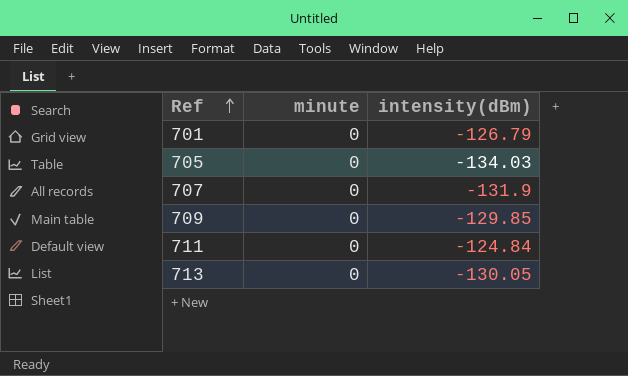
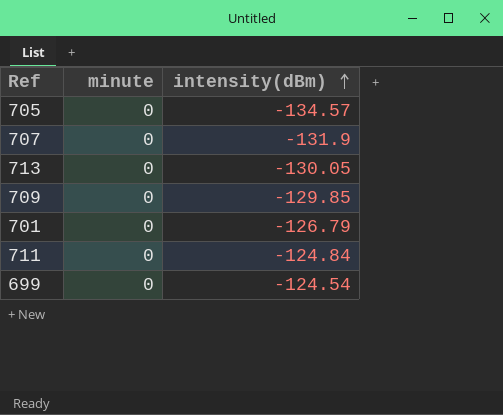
row order: Ref ascending -> intensity(dBm) ascending
705 | intensity(dBm): -134.03 -> -134.57
row 699: none -> 0 | -124.54

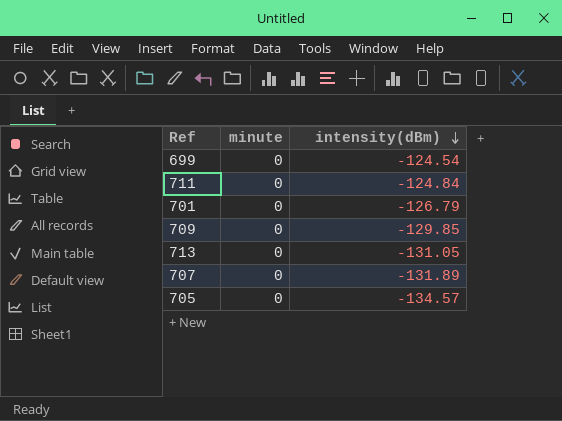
row order: intensity(dBm) ascending -> intensity(dBm) descending
713 | intensity(dBm): -130.05 -> -131.05
707 | intensity(dBm): -131.9 -> -131.89

